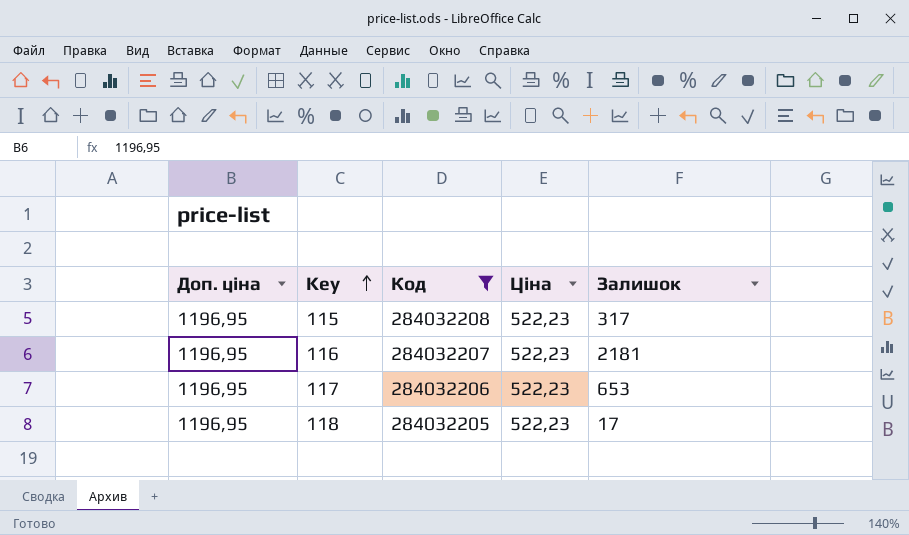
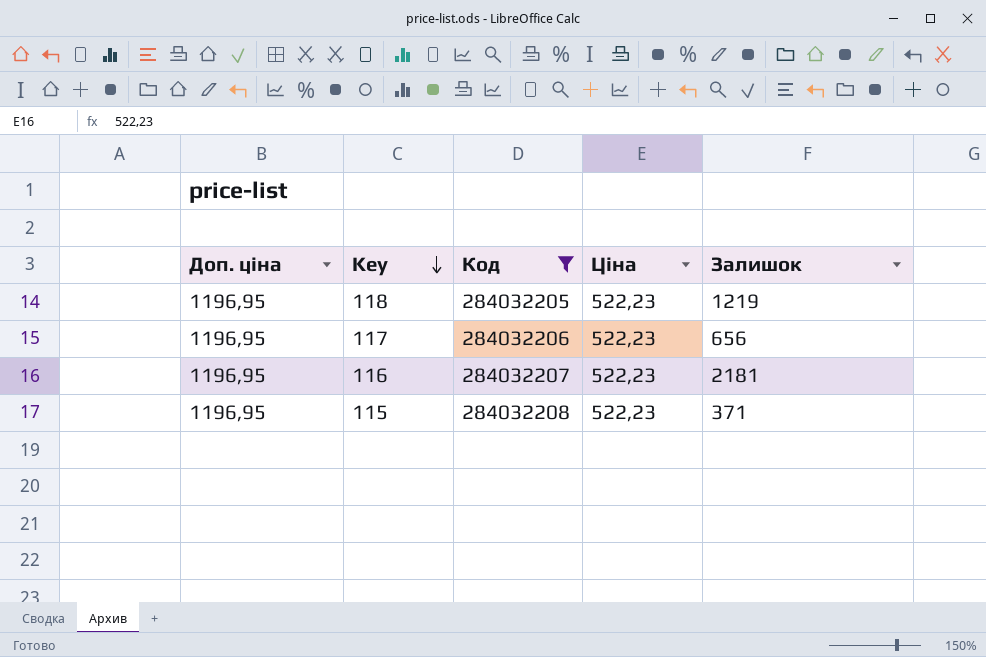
row order: Key ascending -> Key descending
118 | Залишок: 17 -> 1219
117 | Залишок: 653 -> 656
115 | Залишок: 317 -> 371

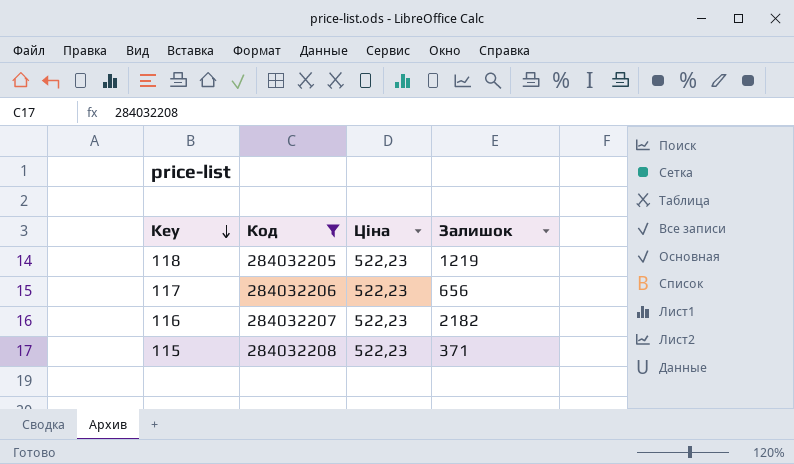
column Доп. ціна | position: 1 -> none
116 | Залишок: 2181 -> 2182

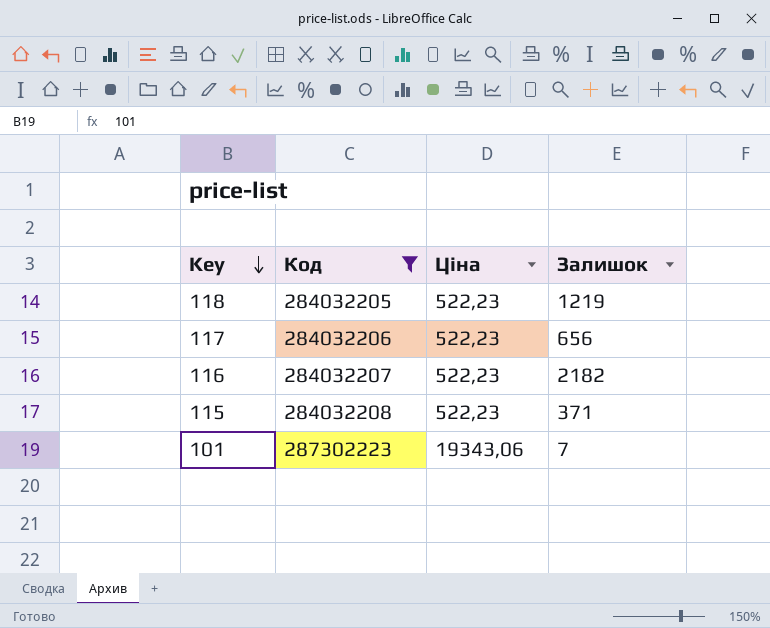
row 101: none -> 287302223 | 19343,06 | 7

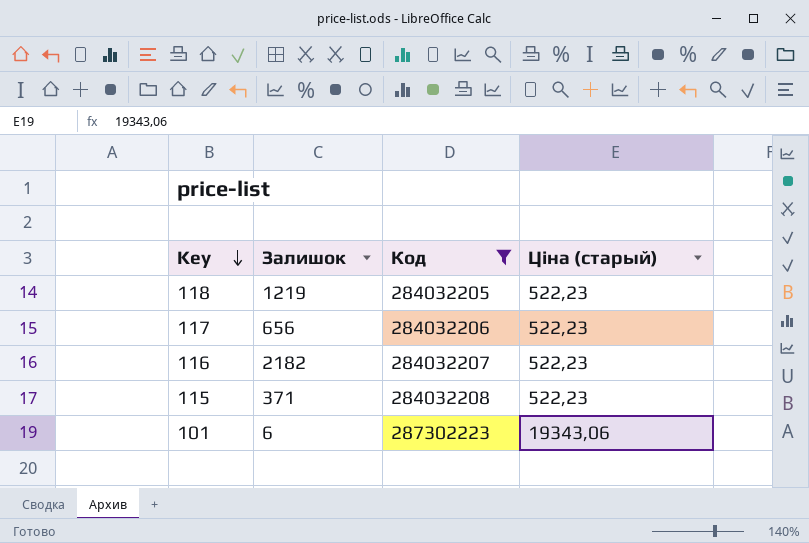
column Залишок | position: 4 -> 2
column name: Ціна -> Ціна (старый)
101 | Залишок: 7 -> 6

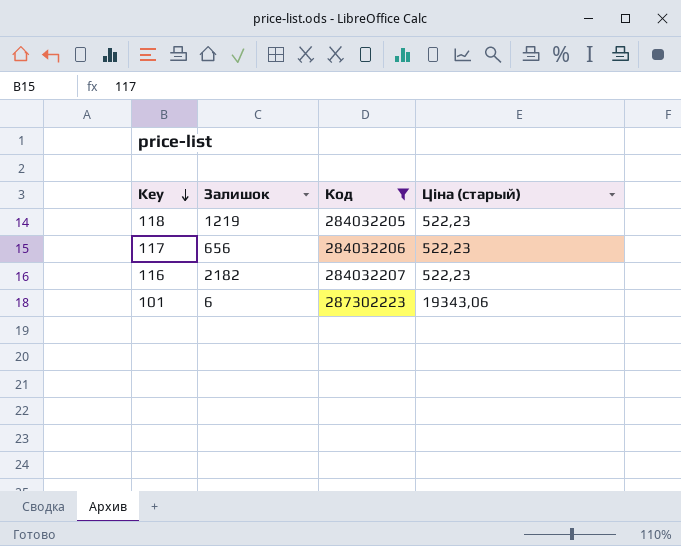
row 115: 371 | 284032208 | 522,23 -> none

